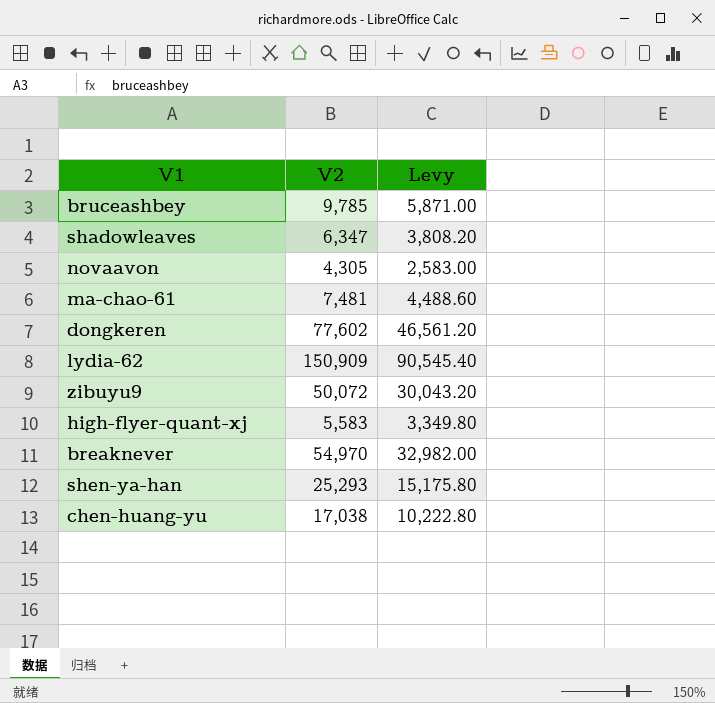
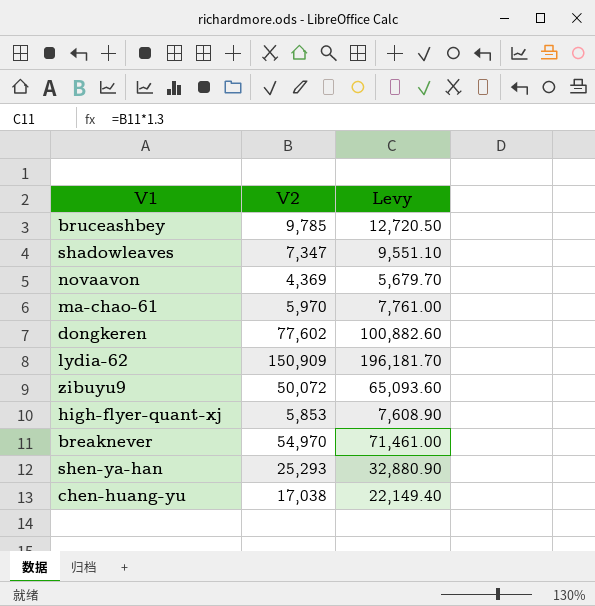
column Levy | formula: [V2] * 0.6 -> [V2] * 1.3
shadowleaves | V2: 6,347 -> 7,347
novaavon | V2: 4,305 -> 4,369
ma-chao-61 | V2: 7,481 -> 5,970
high-flyer-quant-xj | V2: 5,583 -> 5,853

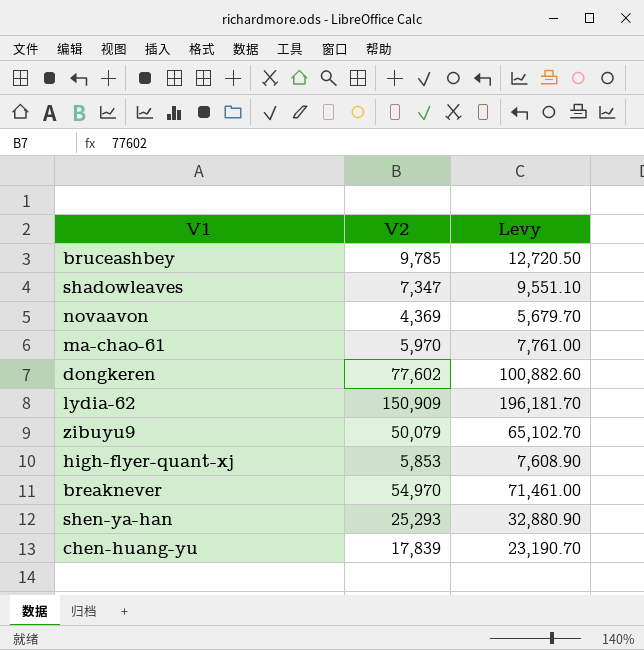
zibuyu9 | V2: 50,072 -> 50,079
zibuyu9 | Levy: 65,093.60 -> 65,102.70
chen-huang-yu | V2: 17,038 -> 17,839
chen-huang-yu | Levy: 22,149.40 -> 23,190.70

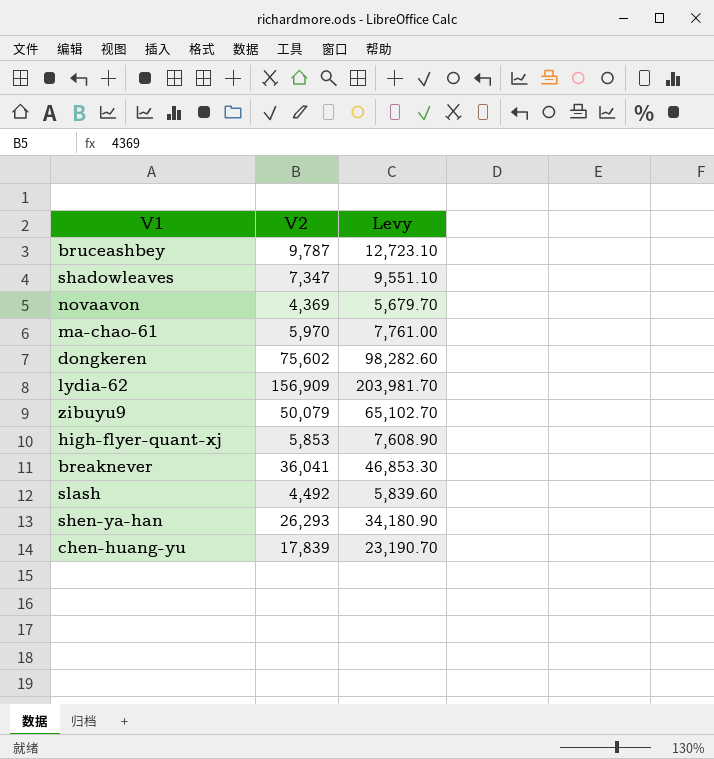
bruceashbey | V2: 9,785 -> 9,787
bruceashbey | Levy: 12,720.50 -> 12,723.10
dongkeren | V2: 77,602 -> 75,602
dongkeren | Levy: 100,882.60 -> 98,282.60
lydia-62 | V2: 150,909 -> 156,909
lydia-62 | Levy: 196,181.70 -> 203,981.70
breaknever | V2: 54,970 -> 36,041
breaknever | Levy: 71,461.00 -> 46,853.30
row slash: none -> 4,492 | 5,839.60
shen-ya-han | V2: 25,293 -> 26,293
shen-ya-han | Levy: 32,880.90 -> 34,180.90

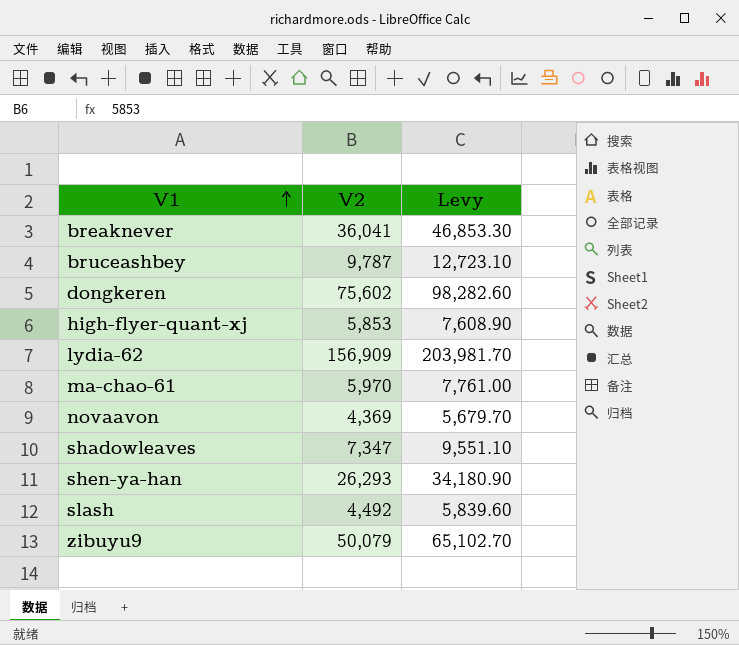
row order: none -> V1 ascending
row chen-huang-yu: 17,839 | 23,190.70 -> none

